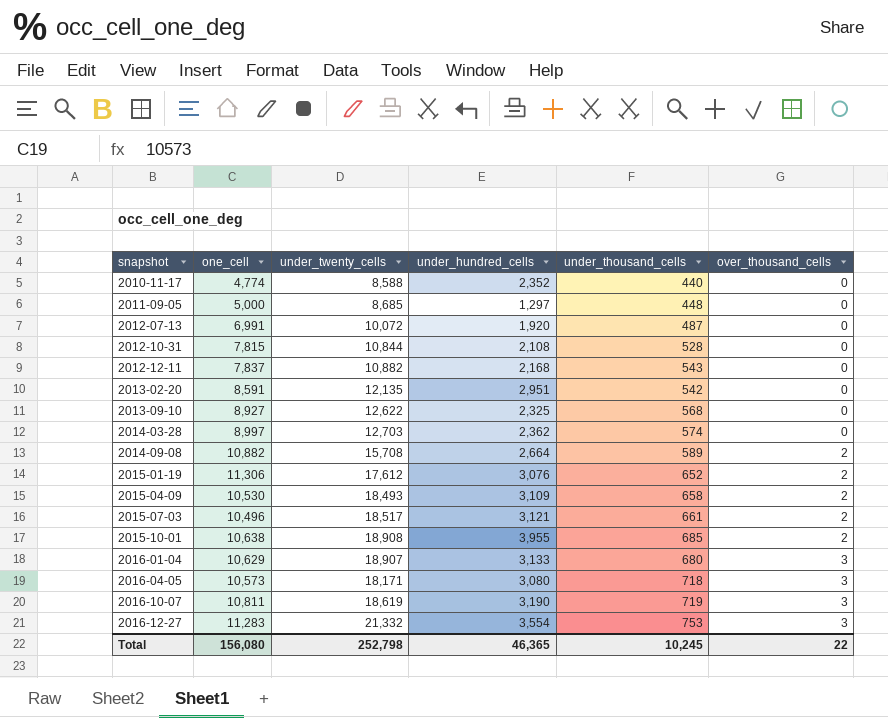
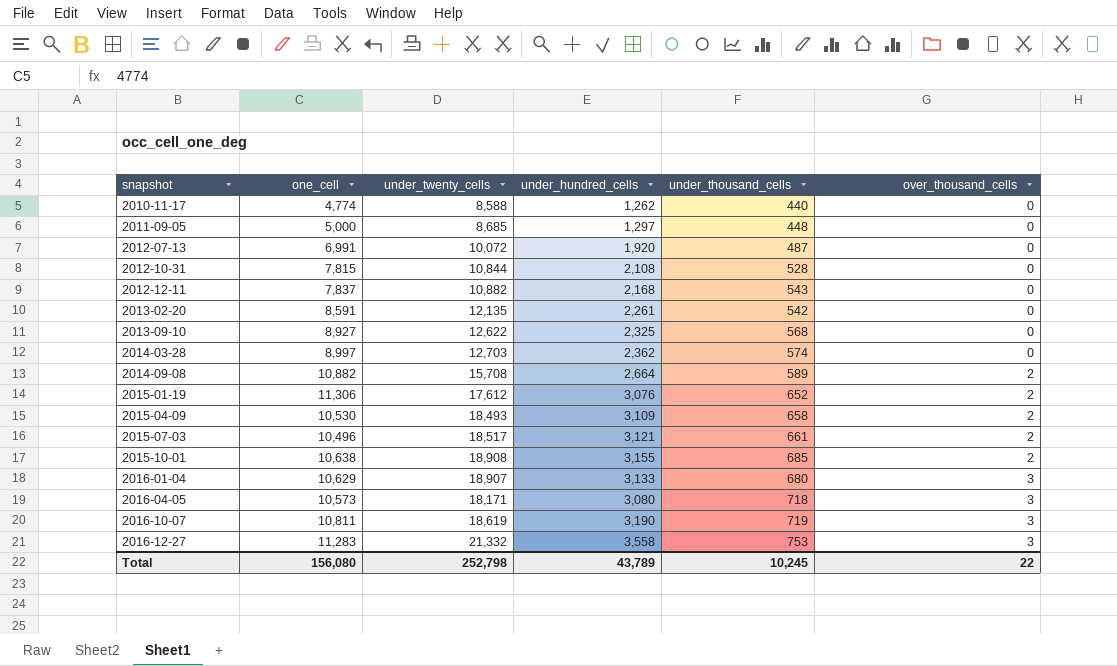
2010-11-17 | under_hundred_cells: 2,352 -> 1,262
2013-02-20 | under_hundred_cells: 2,951 -> 2,261
2015-10-01 | under_hundred_cells: 3,955 -> 3,155
2016-12-27 | under_hundred_cells: 3,554 -> 3,558
Total | under_hundred_cells: 46,365 -> 43,789

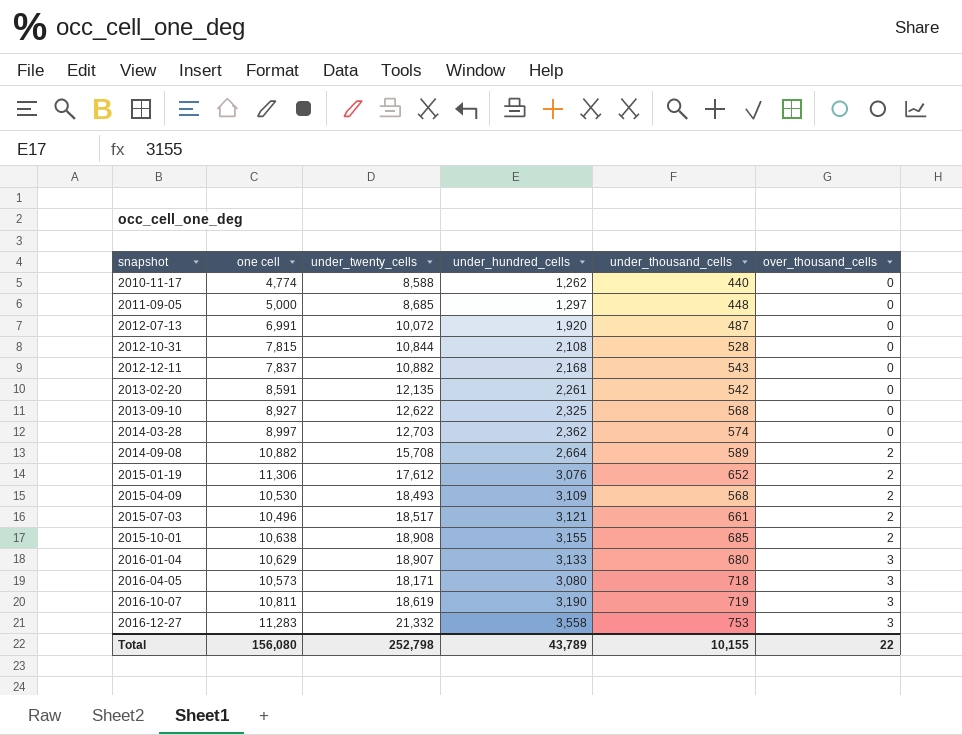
column name: one_cell -> one cell
2015-04-09 | under_thousand_cells: 658 -> 568
Total | under_thousand_cells: 10,245 -> 10,155

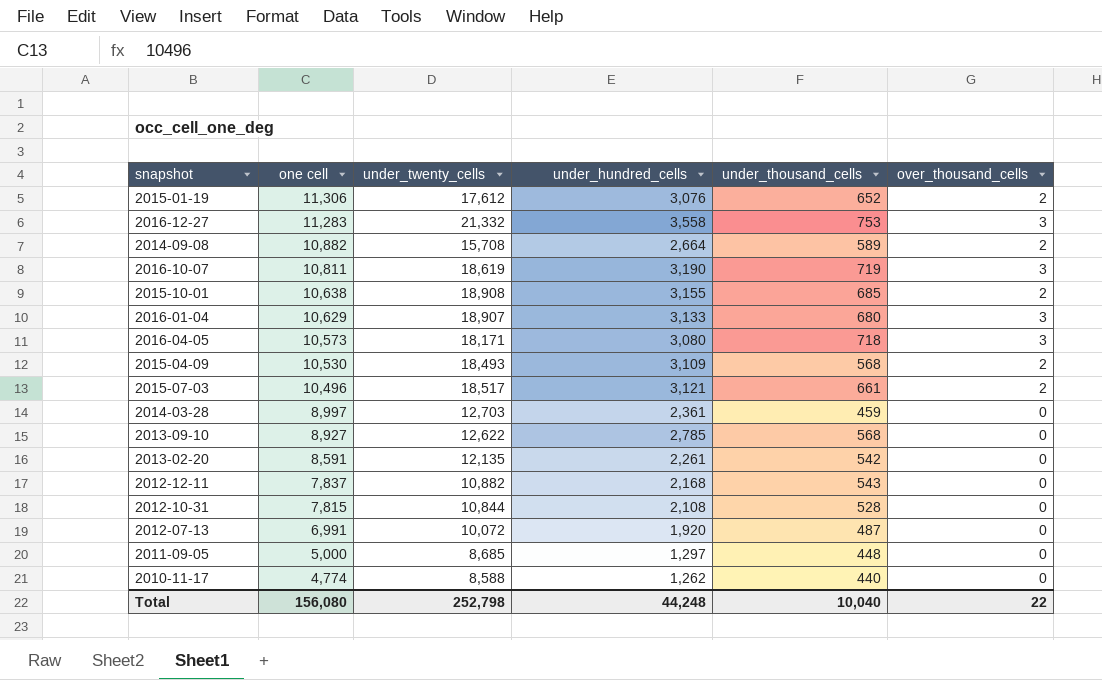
row order: snapshot ascending -> one cell descending
2014-03-28 | under_hundred_cells: 2,362 -> 2,361
2014-03-28 | under_thousand_cells: 574 -> 459
2013-09-10 | under_hundred_cells: 2,325 -> 2,785
Total | under_hundred_cells: 43,789 -> 44,248
Total | under_thousand_cells: 10,155 -> 10,040

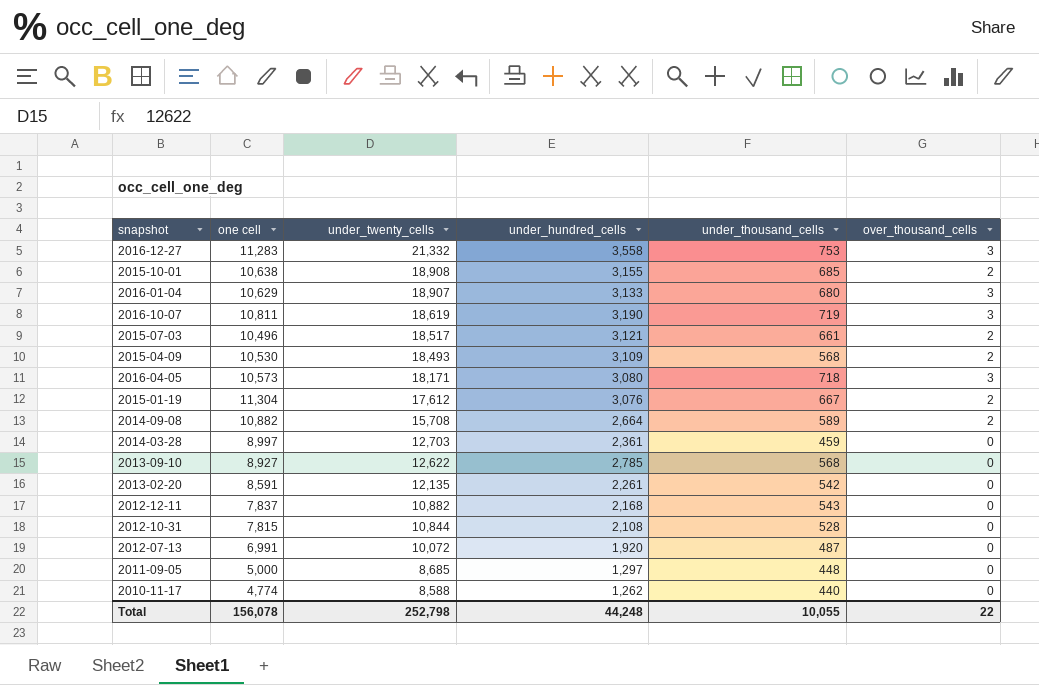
row order: one cell descending -> under_twenty_cells descending
2015-01-19 | one cell: 11,306 -> 11,304
2015-01-19 | under_thousand_cells: 652 -> 667
Total | one cell: 156,080 -> 156,078
Total | under_thousand_cells: 10,040 -> 10,055

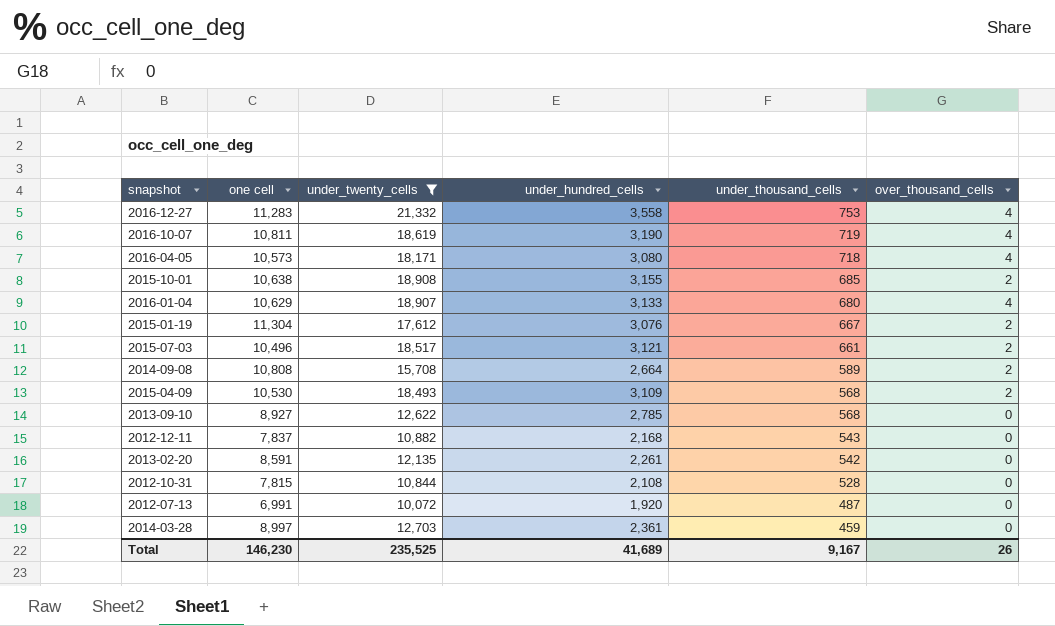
filter: none -> under_twenty_cells >= 10,072
row order: under_twenty_cells descending -> under_thousand_cells descending
2016-12-27 | over_thousand_cells: 3 -> 4
2016-10-07 | over_thousand_cells: 3 -> 4
2016-04-05 | over_thousand_cells: 3 -> 4
2016-01-04 | over_thousand_cells: 3 -> 4
2014-09-08 | one cell: 10,882 -> 10,808
Total | one cell: 156,078 -> 146,230
Total | under_twenty_cells: 252,798 -> 235,525
Total | under_hundred_cells: 44,248 -> 41,689
Total | under_thousand_cells: 10,055 -> 9,167
Total | over_thousand_cells: 22 -> 26

